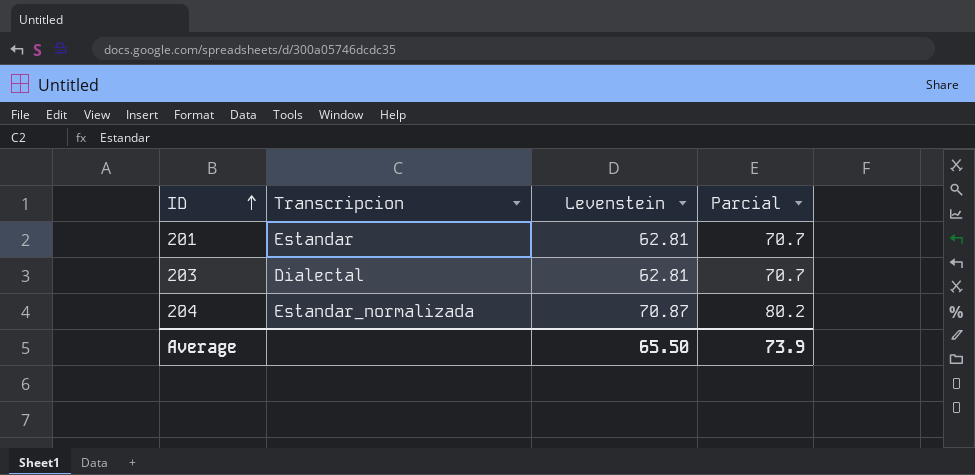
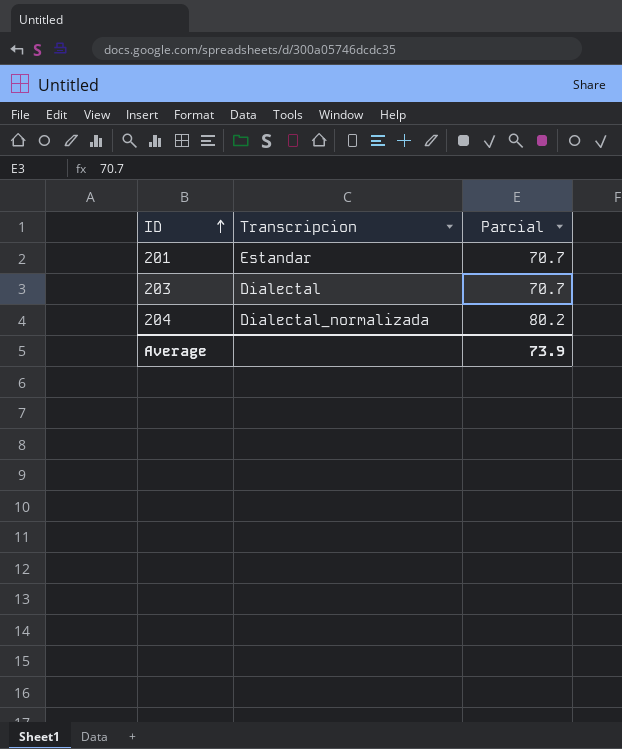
column Levenstein | position: 3 -> none
204 | Transcripcion: Estandar_normalizada -> Dialectal_normalizada

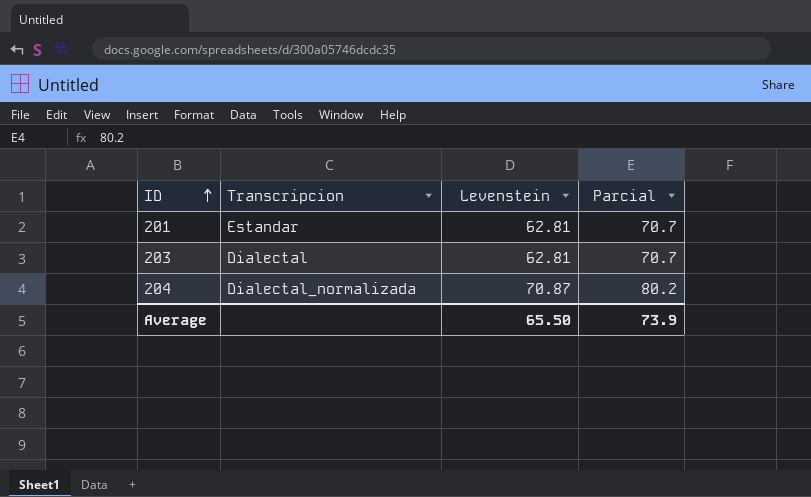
column Levenstein | position: none -> 3

